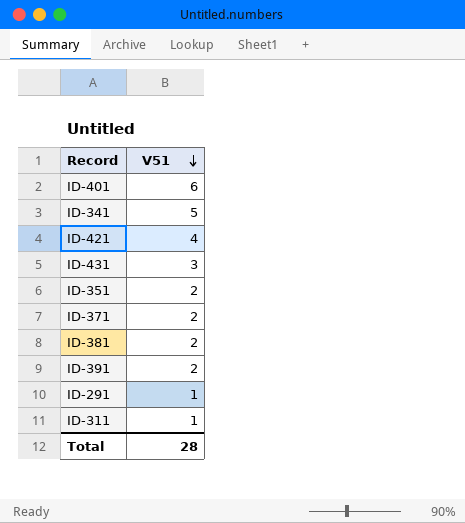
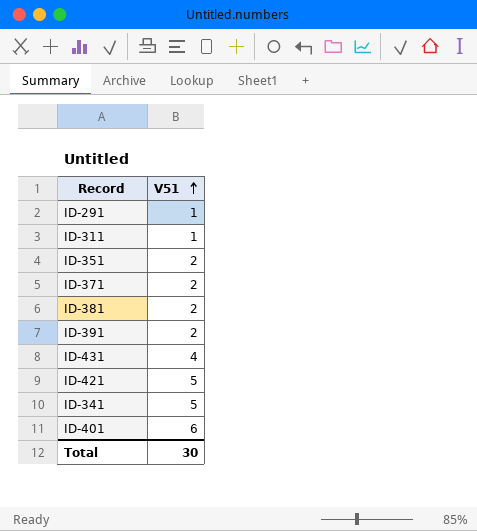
row order: V51 descending -> V51 ascending
ID-431 | V51: 3 -> 4
ID-421 | V51: 4 -> 5
Total | V51: 28 -> 30

